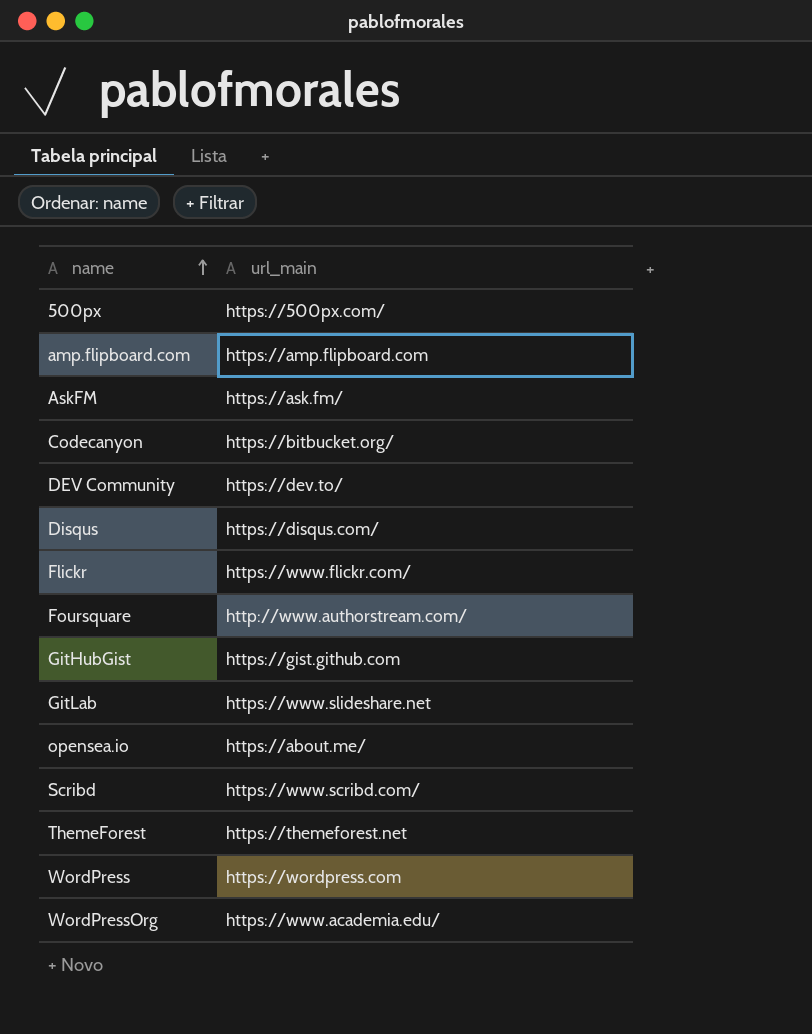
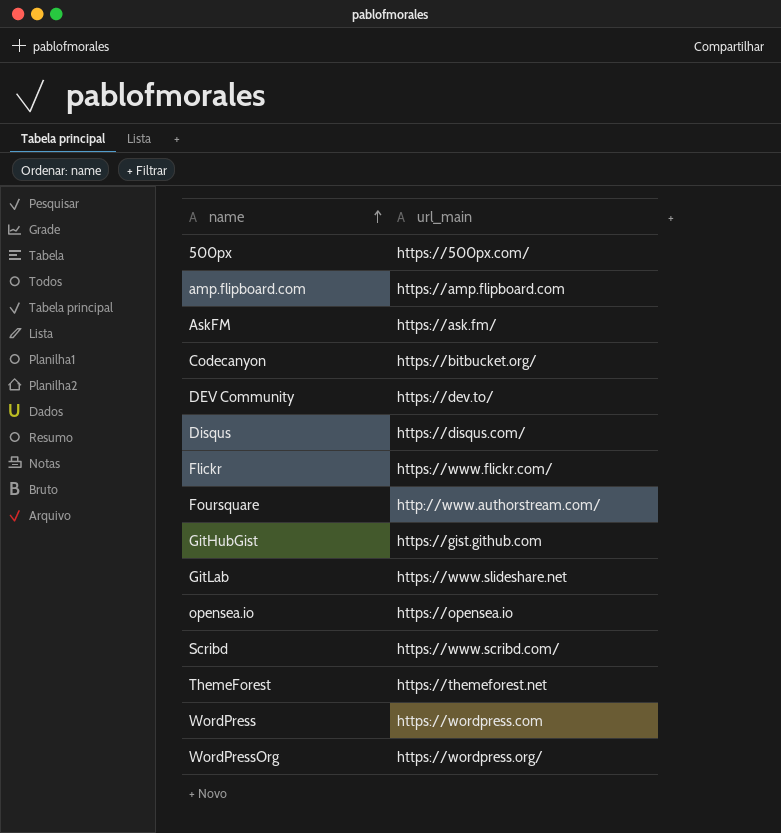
opensea.io | url_main: https://about.me/ -> https://opensea.io
WordPressOrg | url_main: https://www.academia.edu/ -> https://wordpress.org/

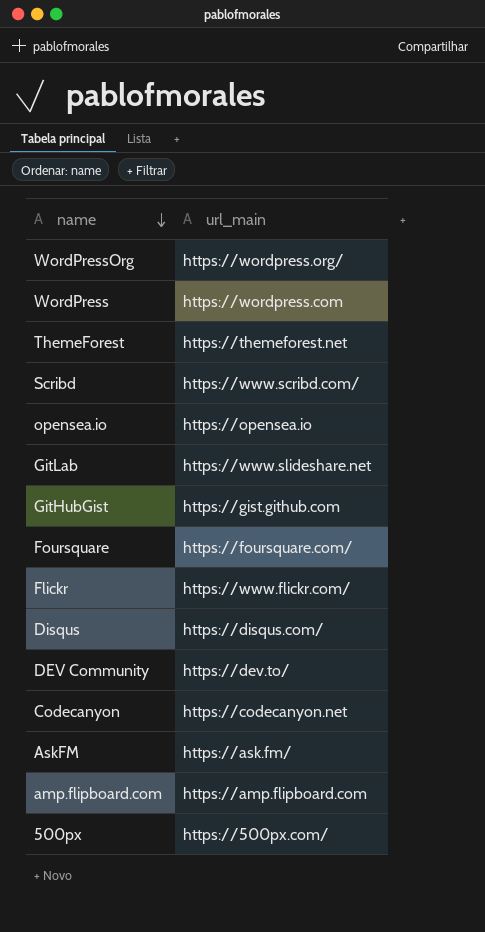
row order: name ascending -> name descending
Foursquare | url_main: http://www.authorstream.com/ -> https://foursquare.com/
Codecanyon | url_main: https://bitbucket.org/ -> https://codecanyon.net

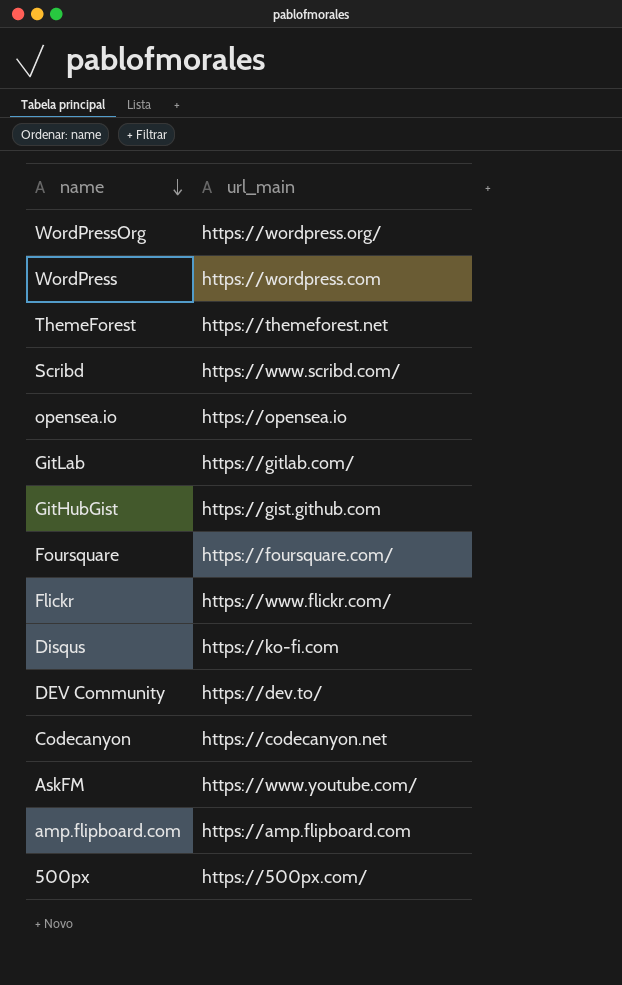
GitLab | url_main: https://www.slideshare.net -> https://gitlab.com/
Disqus | url_main: https://disqus.com/ -> https://ko-fi.com
AskFM | url_main: https://ask.fm/ -> https://www.youtube.com/

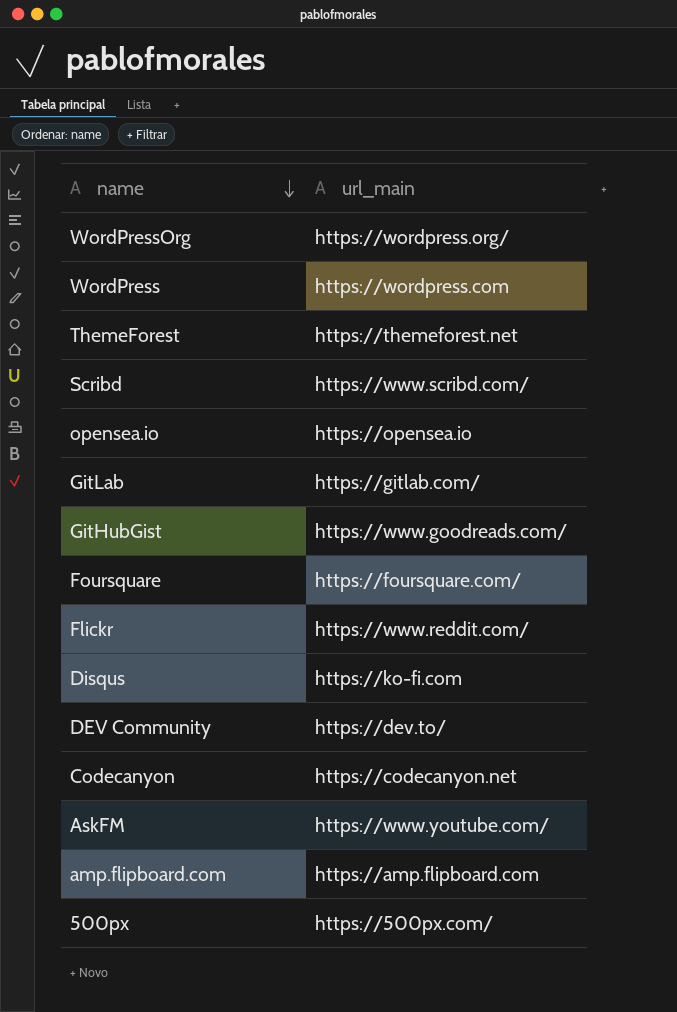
GitHubGist | url_main: https://gist.github.com -> https://www.goodreads.com/
Flickr | url_main: https://www.flickr.com/ -> https://www.reddit.com/

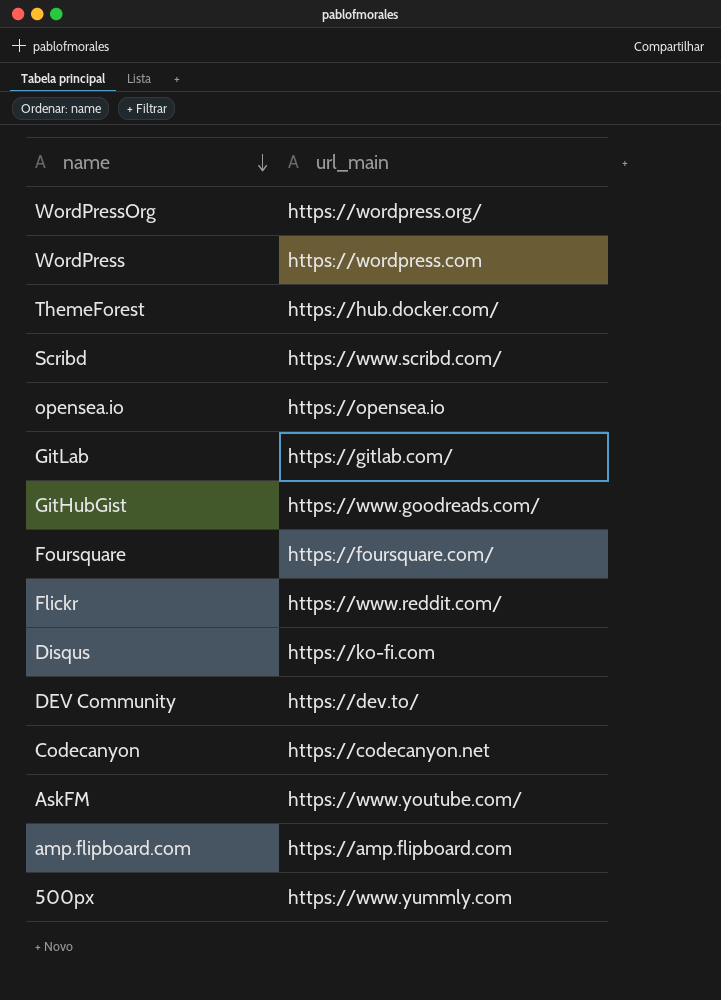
ThemeForest | url_main: https://themeforest.net -> https://hub.docker.com/
500px | url_main: https://500px.com/ -> https://www.yummly.com

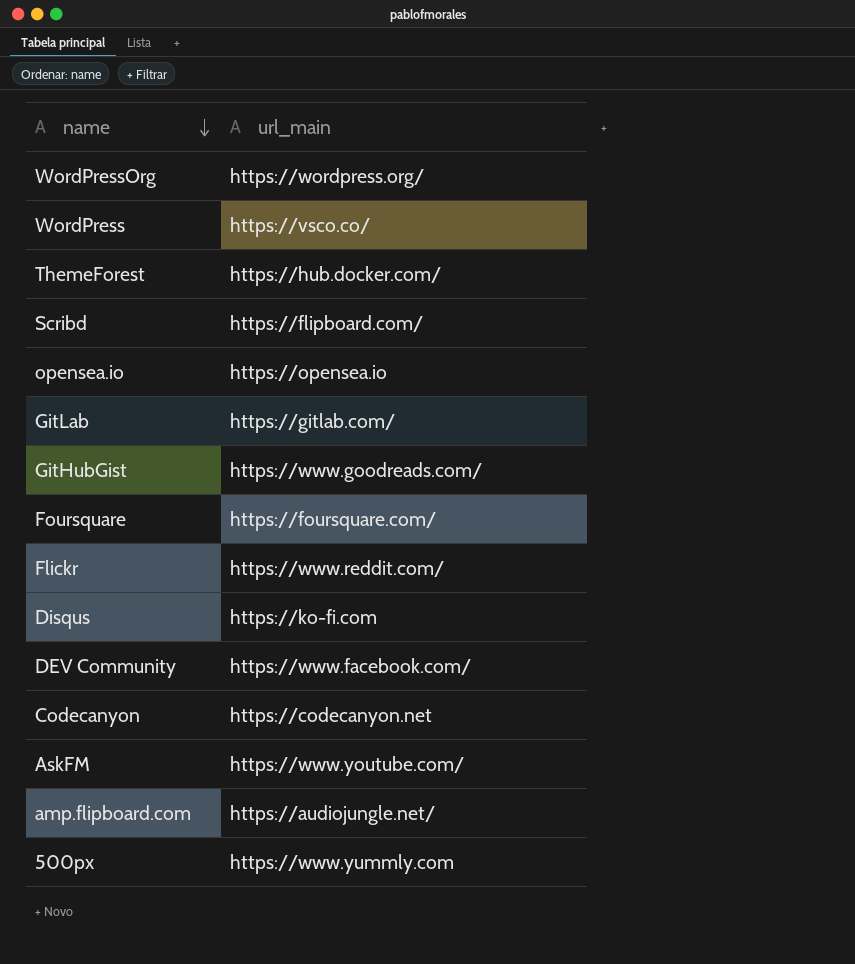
WordPress | url_main: https://wordpress.com -> https://vsco.co/
Scribd | url_main: https://www.scribd.com/ -> https://flipboard.com/
DEV Community | url_main: https://dev.to/ -> https://www.facebook.com/
amp.flipboard.com | url_main: https://amp.flipboard.com -> https://audiojungle.net/

